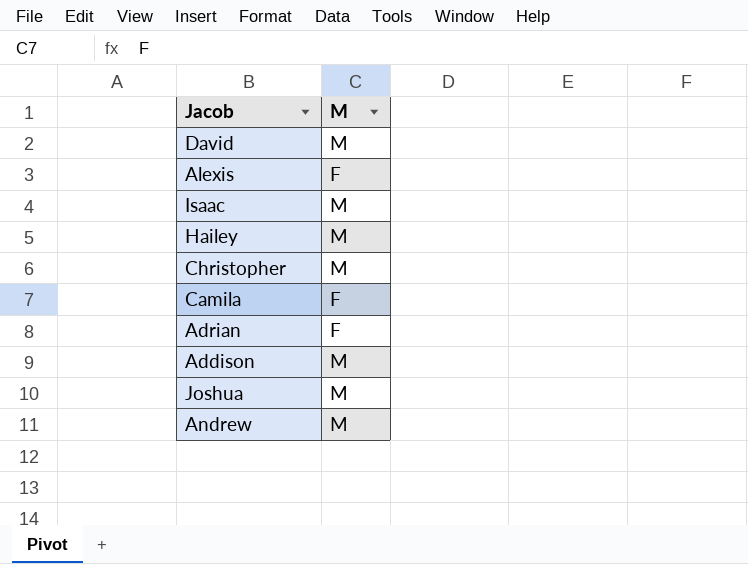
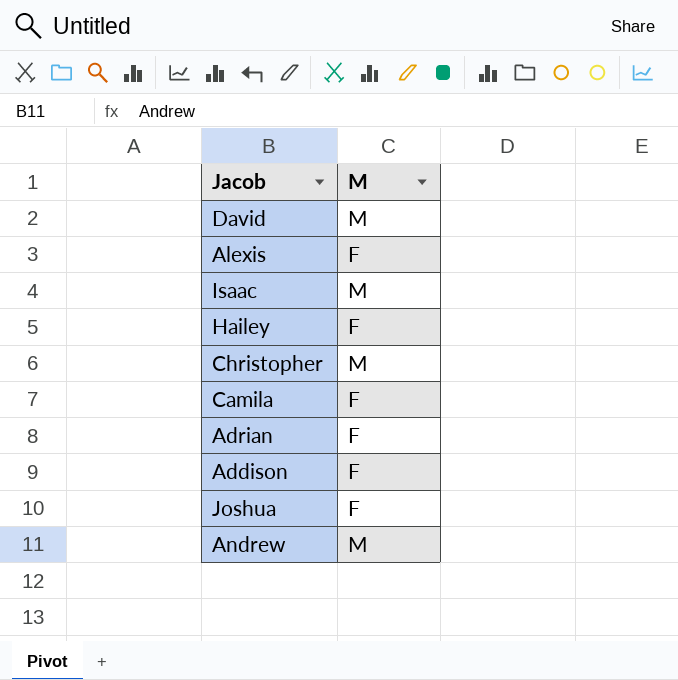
Hailey | M: M -> F
Addison | M: M -> F
Joshua | M: M -> F

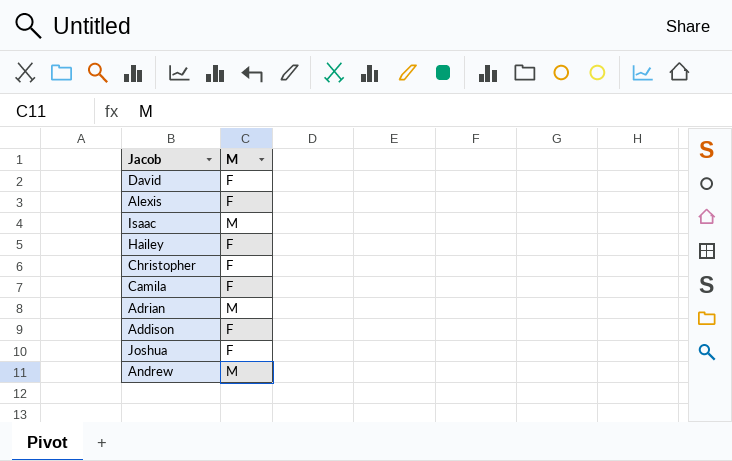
David | M: M -> F
Christopher | M: M -> F
Adrian | M: F -> M

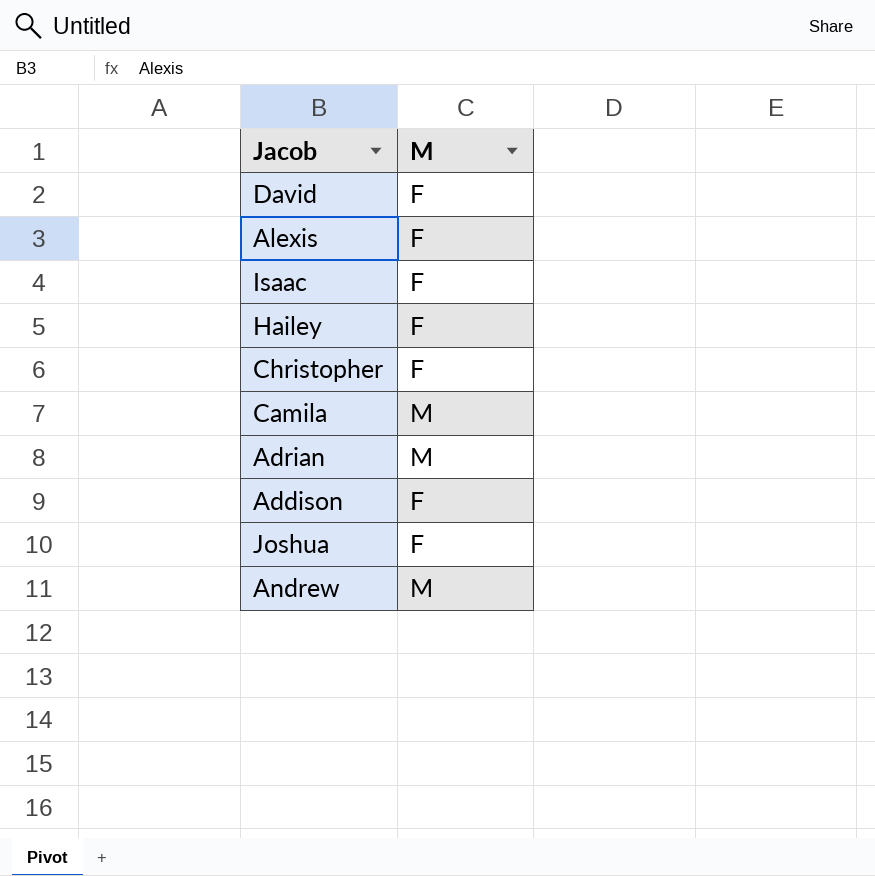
Isaac | M: M -> F
Camila | M: F -> M

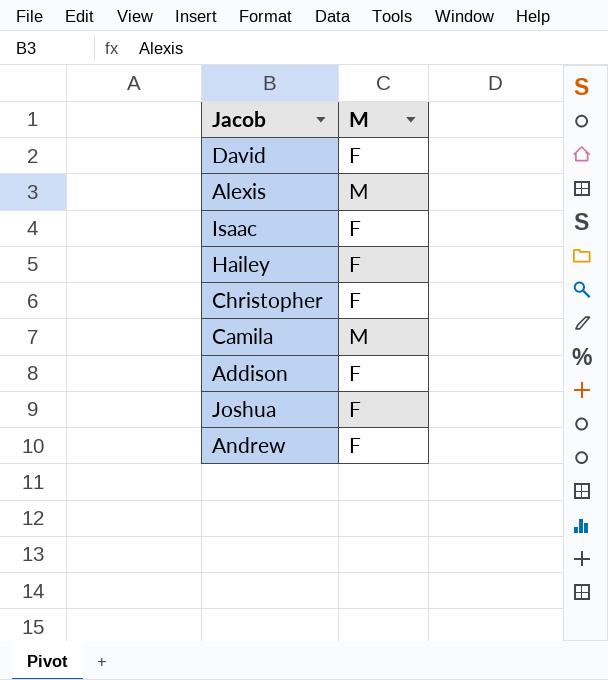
row Adrian: M -> none
Alexis | M: F -> M
Andrew | M: M -> F

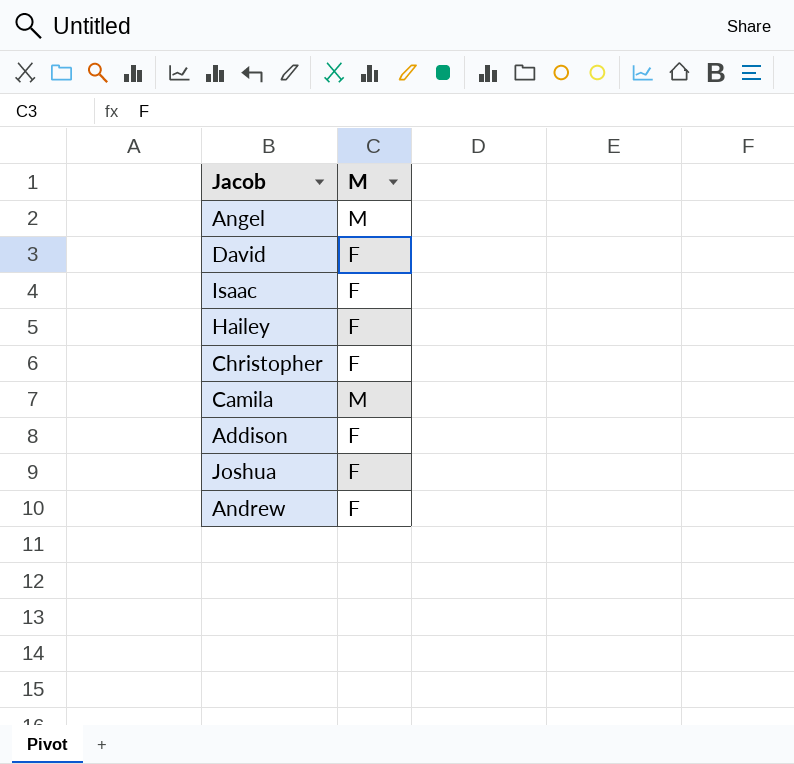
row Alexis: M -> none
row Angel: none -> M

